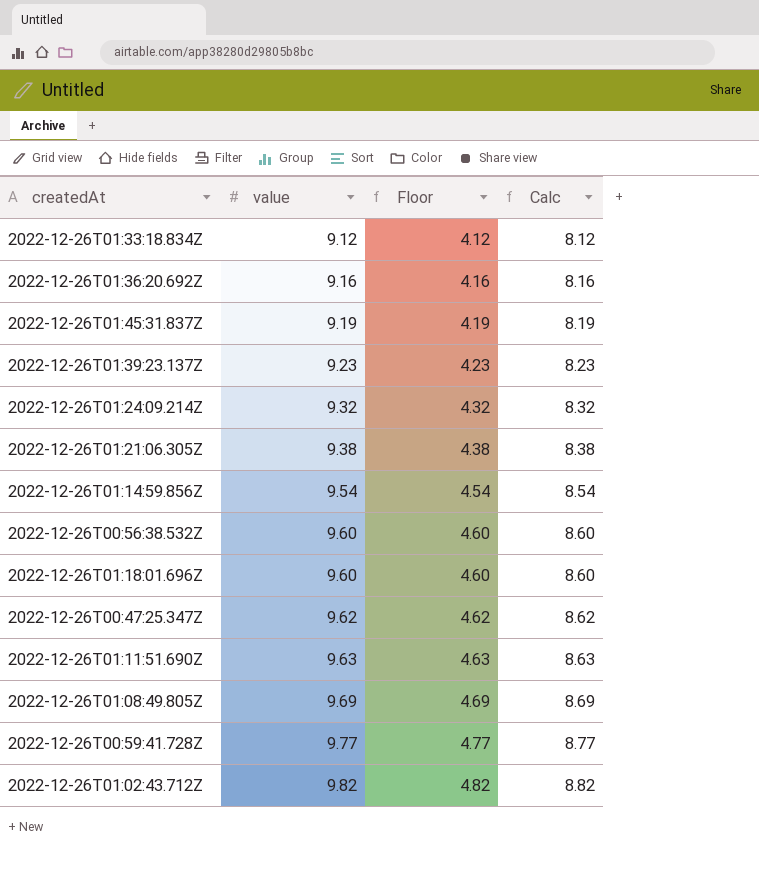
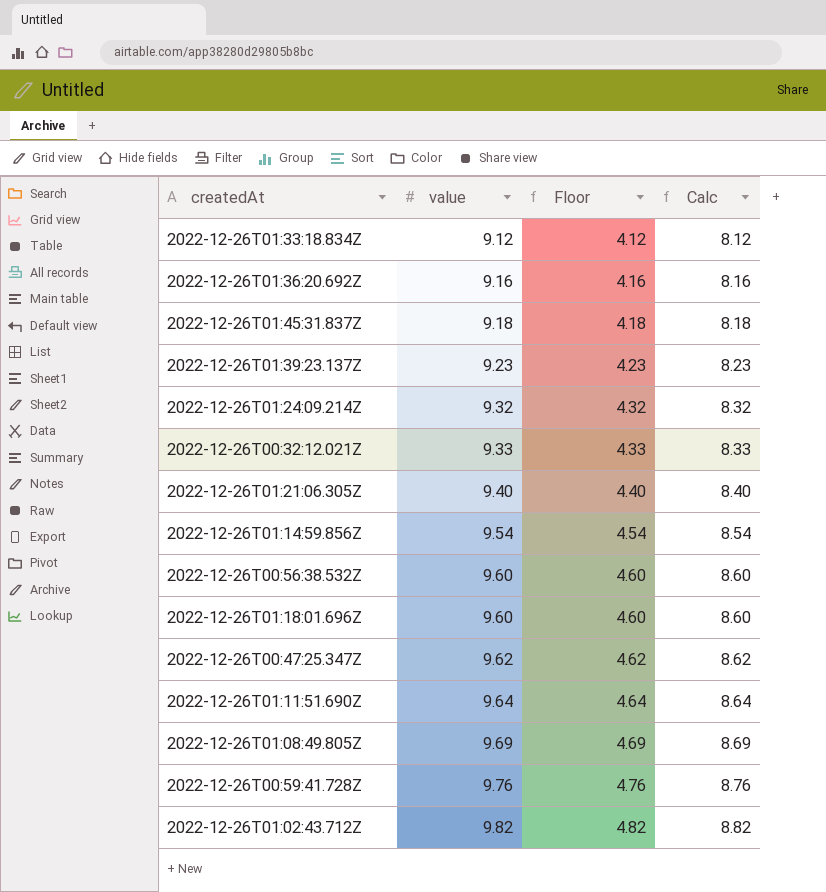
2022-12-26T01:45:31.837Z | value: 9.19 -> 9.18
2022-12-26T01:45:31.837Z | Floor: 4.19 -> 4.18
2022-12-26T01:45:31.837Z | Calc: 8.19 -> 8.18
row 2022-12-26T00:32:12.021Z: none -> 9.33 | 4.33 | 8.33
2022-12-26T01:21:06.305Z | value: 9.38 -> 9.40
2022-12-26T01:21:06.305Z | Floor: 4.38 -> 4.40
2022-12-26T01:21:06.305Z | Calc: 8.38 -> 8.40
2022-12-26T01:11:51.690Z | value: 9.63 -> 9.64
2022-12-26T01:11:51.690Z | Floor: 4.63 -> 4.64
2022-12-26T01:11:51.690Z | Calc: 8.63 -> 8.64
2022-12-26T00:59:41.728Z | value: 9.77 -> 9.76
2022-12-26T00:59:41.728Z | Floor: 4.77 -> 4.76
2022-12-26T00:59:41.728Z | Calc: 8.77 -> 8.76

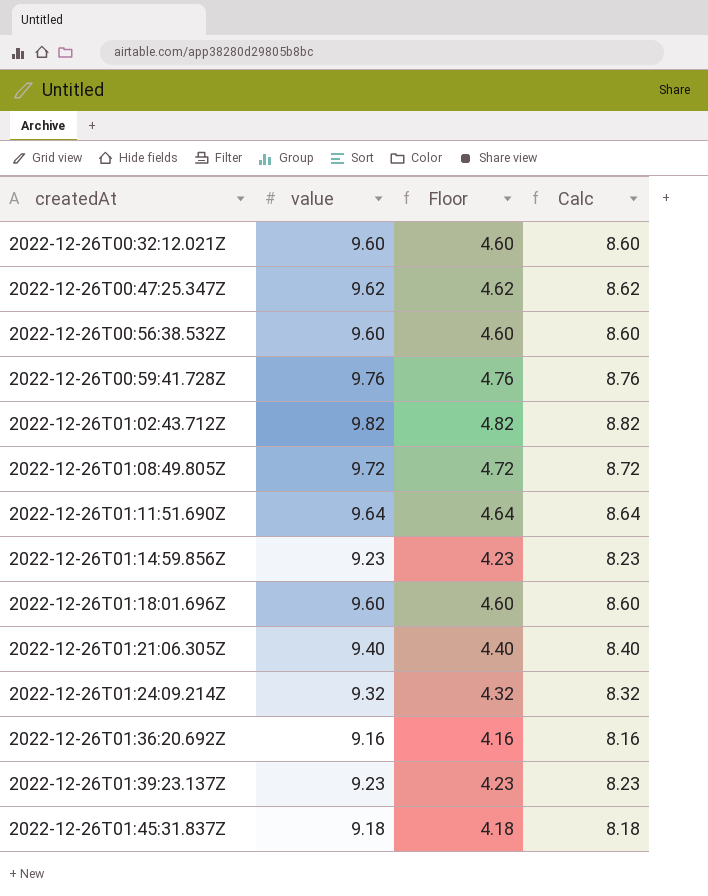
row order: value ascending -> createdAt ascending
row 2022-12-26T01:33:18.834Z: 9.12 | 4.12 | 8.12 -> none
2022-12-26T00:32:12.021Z | value: 9.33 -> 9.60
2022-12-26T00:32:12.021Z | Floor: 4.33 -> 4.60
2022-12-26T00:32:12.021Z | Calc: 8.33 -> 8.60
2022-12-26T01:08:49.805Z | value: 9.69 -> 9.72
2022-12-26T01:08:49.805Z | Floor: 4.69 -> 4.72
2022-12-26T01:08:49.805Z | Calc: 8.69 -> 8.72
2022-12-26T01:14:59.856Z | value: 9.54 -> 9.23
2022-12-26T01:14:59.856Z | Floor: 4.54 -> 4.23
2022-12-26T01:14:59.856Z | Calc: 8.54 -> 8.23

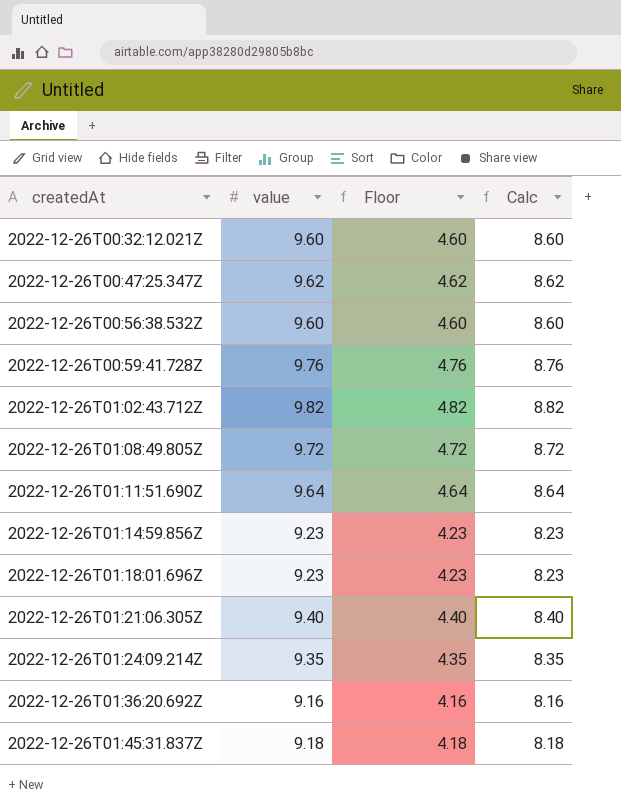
row 2022-12-26T01:39:23.137Z: 9.23 | 4.23 | 8.23 -> none
2022-12-26T01:18:01.696Z | value: 9.60 -> 9.23
2022-12-26T01:18:01.696Z | Floor: 4.60 -> 4.23
2022-12-26T01:18:01.696Z | Calc: 8.60 -> 8.23
2022-12-26T01:24:09.214Z | value: 9.32 -> 9.35
2022-12-26T01:24:09.214Z | Floor: 4.32 -> 4.35
2022-12-26T01:24:09.214Z | Calc: 8.32 -> 8.35

